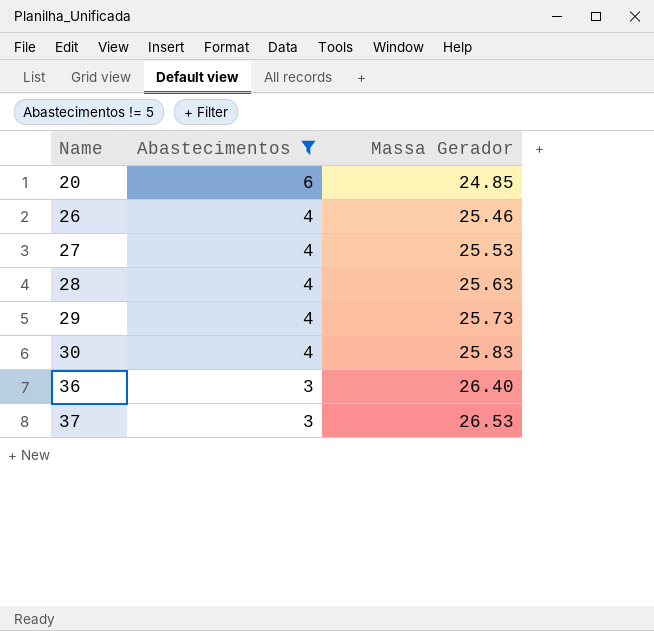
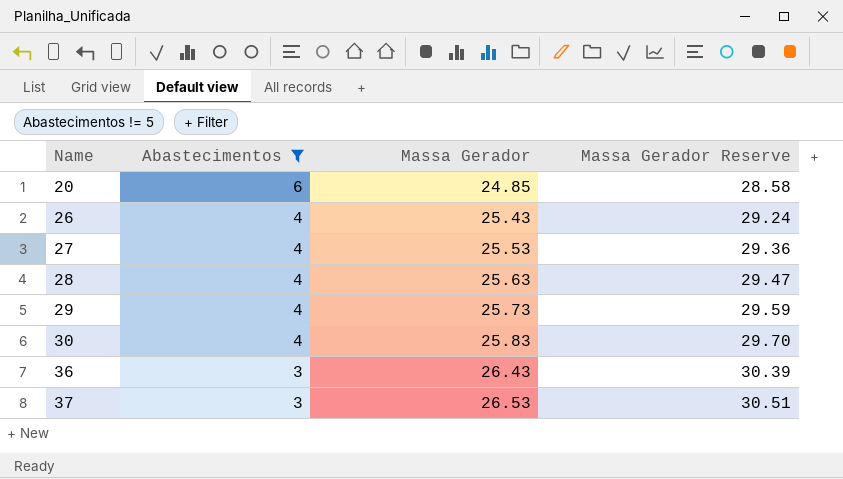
column Massa Gerador Reserve | formula: none -> [Massa Gerador] * 1.15
26 | Massa Gerador: 25.46 -> 25.43
36 | Massa Gerador: 26.40 -> 26.43

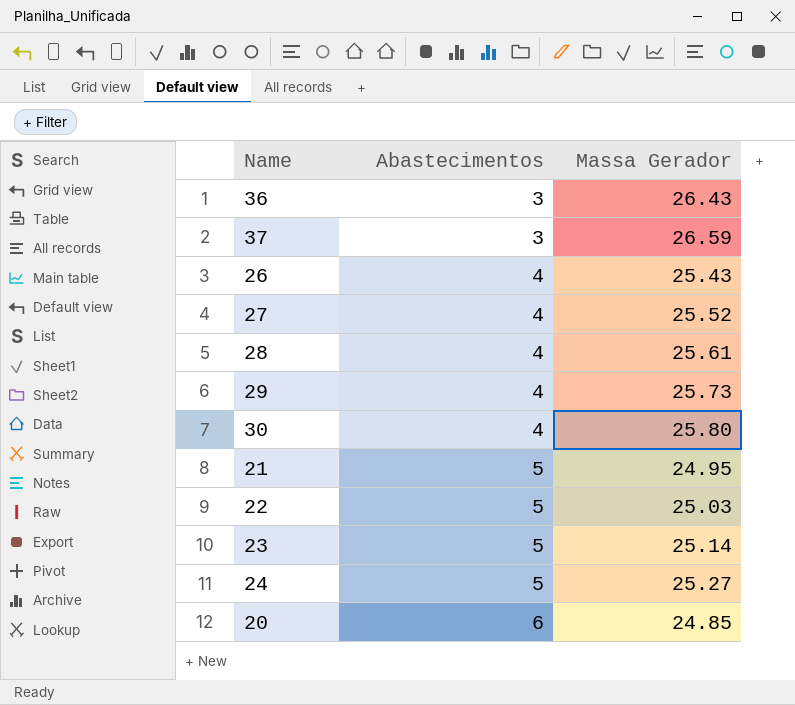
filter: Abastecimentos != 5 -> none
row order: Name ascending -> Abastecimentos ascending
column Massa Gerador Reserve | formula: [Massa Gerador] * 1.15 -> none
37 | Massa Gerador: 26.53 -> 26.59
27 | Massa Gerador: 25.53 -> 25.52
28 | Massa Gerador: 25.63 -> 25.61
30 | Massa Gerador: 25.83 -> 25.80

